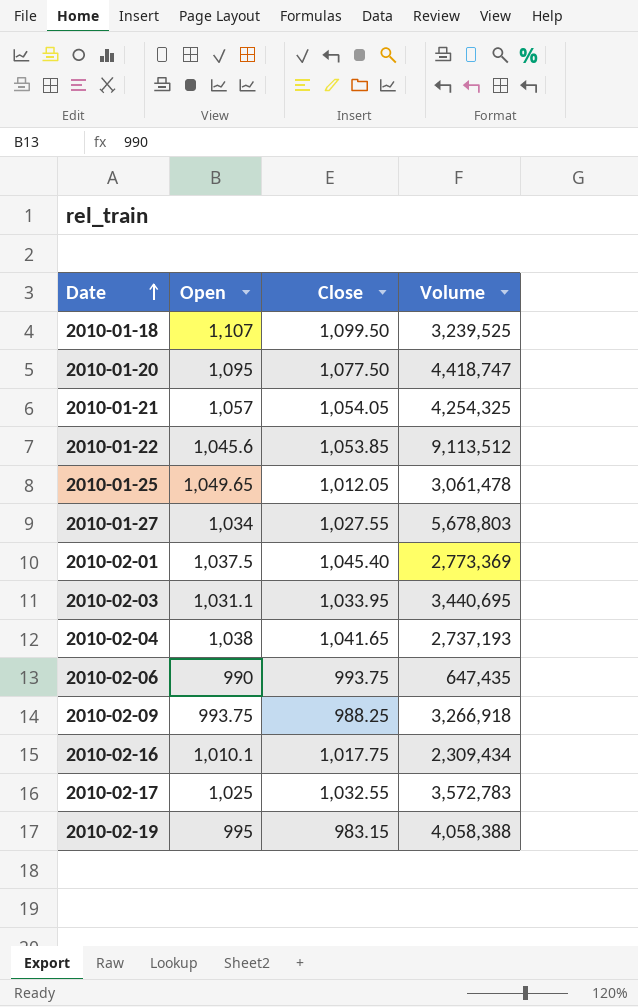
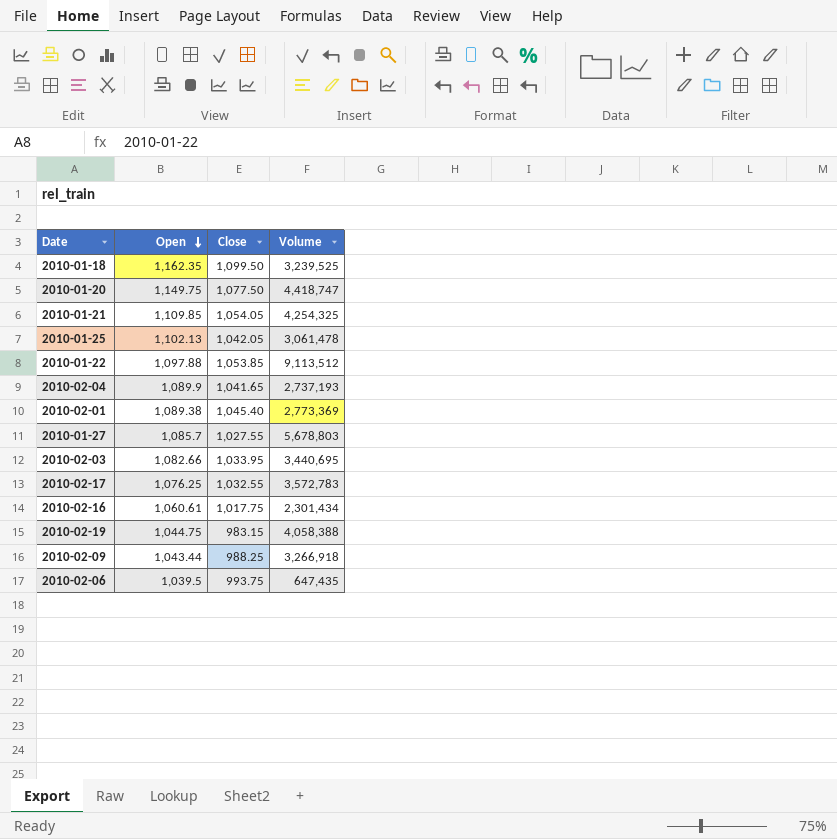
row order: Date ascending -> Open descending
2010-01-18 | Open: 1,107 -> 1,162.35
2010-01-20 | Open: 1,095 -> 1,149.75
2010-01-21 | Open: 1,057 -> 1,109.85
2010-01-25 | Open: 1,049.65 -> 1,102.13
2010-01-25 | Close: 1,012.05 -> 1,042.05
2010-01-22 | Open: 1,045.6 -> 1,097.88
2010-02-04 | Open: 1,038 -> 1,089.9
2010-02-01 | Open: 1,037.5 -> 1,089.38
2010-01-27 | Open: 1,034 -> 1,085.7
2010-02-03 | Open: 1,031.1 -> 1,082.66
2010-02-17 | Open: 1,025 -> 1,076.25
2010-02-16 | Open: 1,010.1 -> 1,060.61
2010-02-16 | Volume: 2,309,434 -> 2,301,434
2010-02-19 | Open: 995 -> 1,044.75
2010-02-09 | Open: 993.75 -> 1,043.44
2010-02-06 | Open: 990 -> 1,039.5

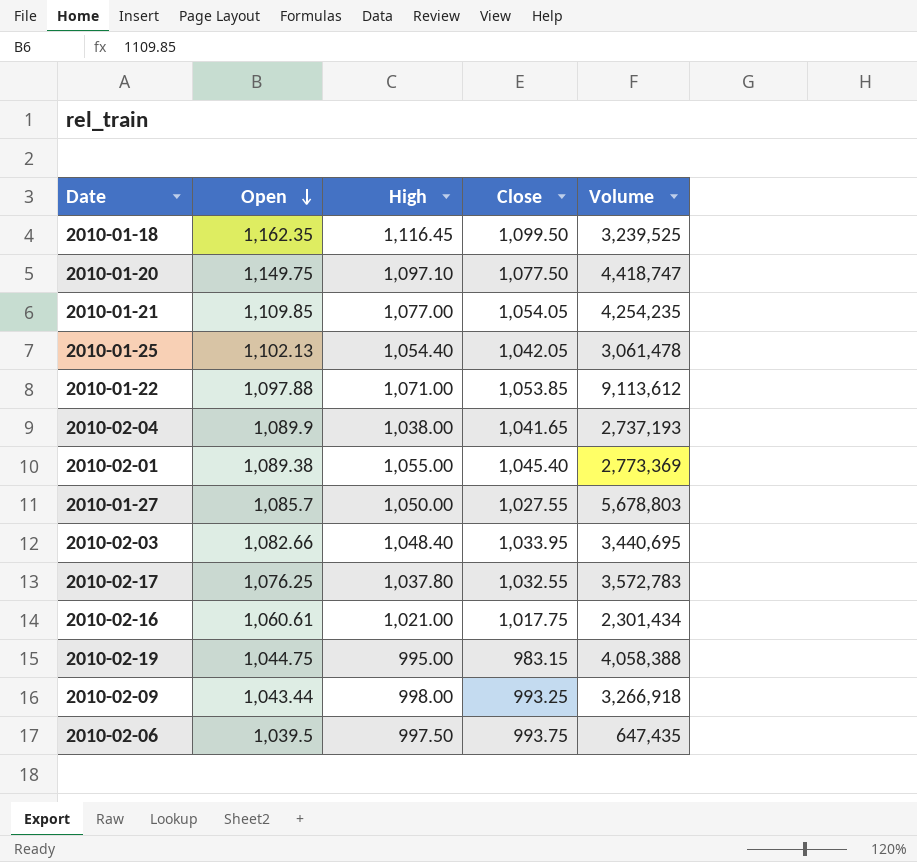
column High | position: none -> 3
2010-01-21 | Volume: 4,254,325 -> 4,254,235
2010-01-22 | Volume: 9,113,512 -> 9,113,612
2010-02-09 | Close: 988.25 -> 993.25

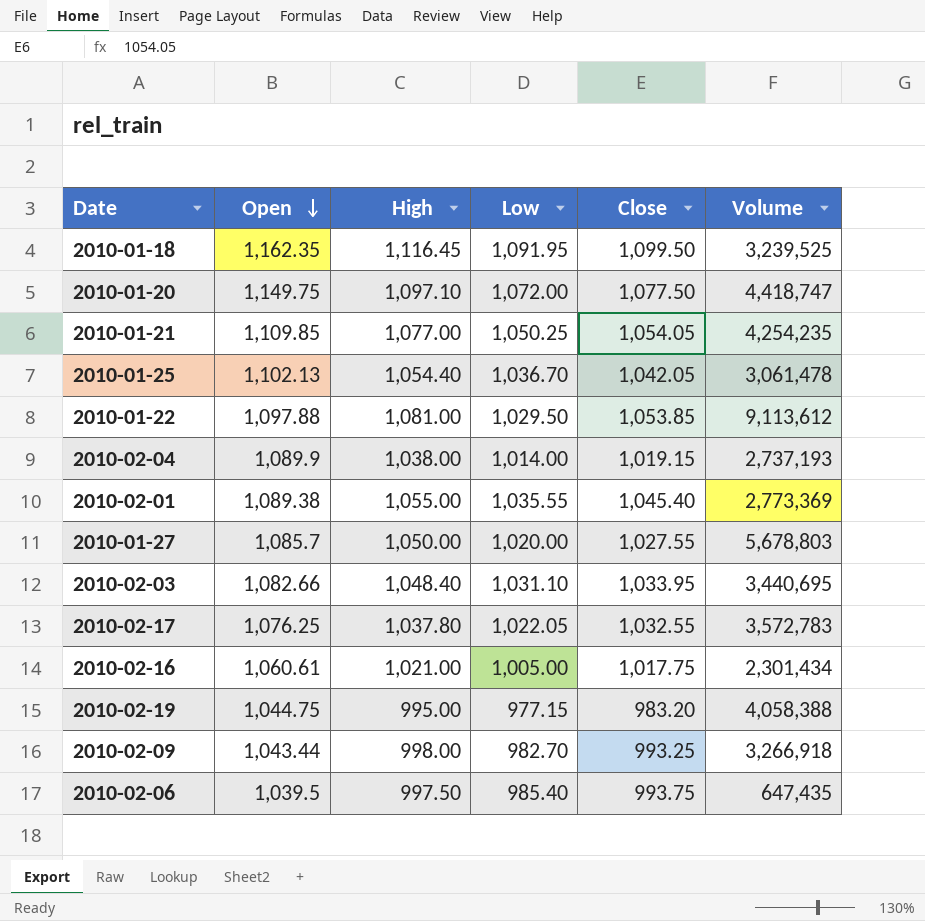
column Low | position: none -> 4
2010-01-22 | High: 1,071.00 -> 1,081.00
2010-02-04 | Close: 1,041.65 -> 1,019.15
2010-02-19 | Close: 983.15 -> 983.20

